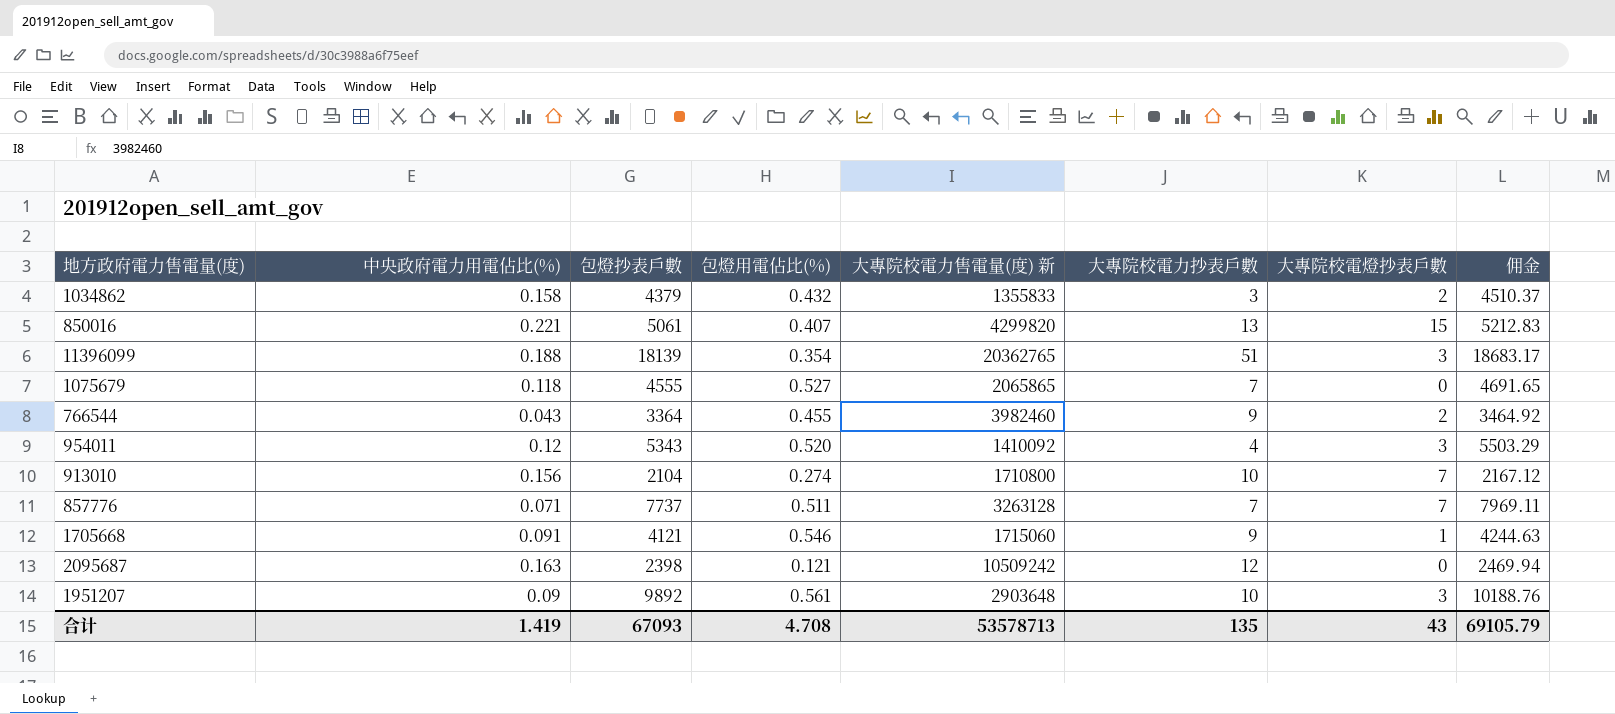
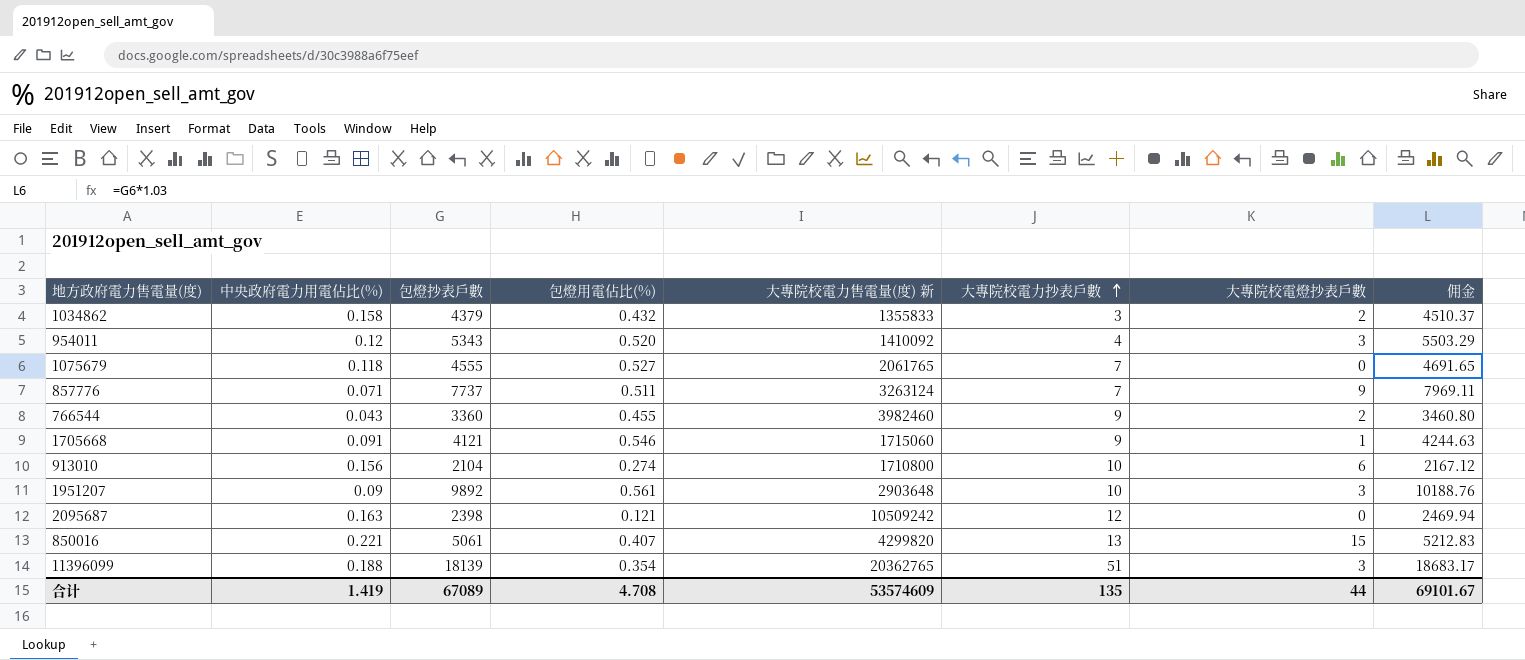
row order: none -> 大專院校電力抄表戶數 ascending
1075679 | 大專院校電力售電量(度) 新: 2065865 -> 2061765
857776 | 大專院校電力售電量(度) 新: 3263128 -> 3263124
857776 | 大專院校電燈抄表戶數: 7 -> 9
766544 | 包燈抄表戶數: 3364 -> 3360
766544 | 佣金: 3464.92 -> 3460.80
913010 | 大專院校電燈抄表戶數: 7 -> 6
合计 | 包燈抄表戶數: 67093 -> 67089
合计 | 大專院校電力售電量(度) 新: 53578713 -> 53574609
合计 | 大專院校電燈抄表戶數: 43 -> 44
合计 | 佣金: 69105.79 -> 69101.67

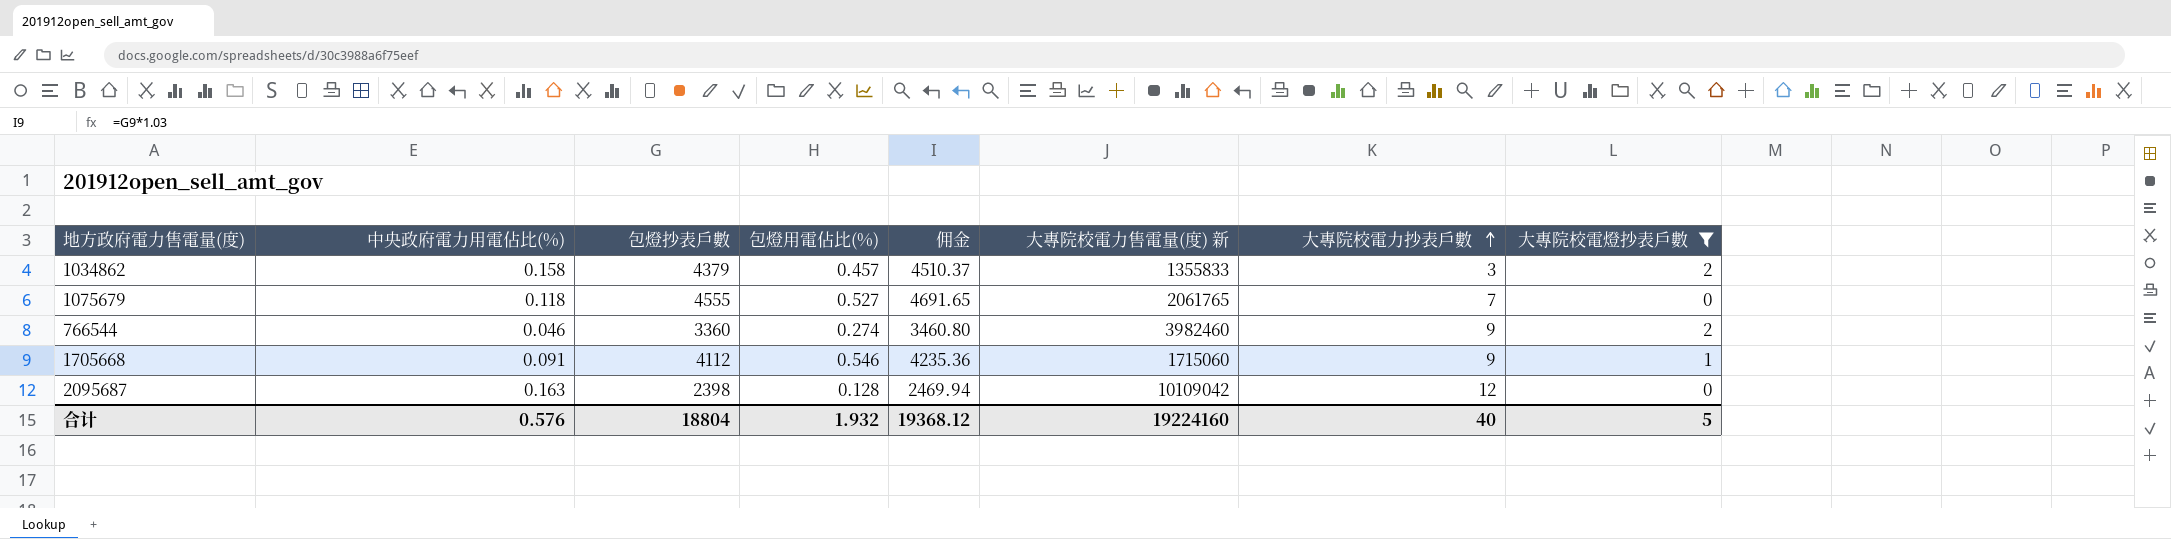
filter: none -> 大專院校電燈抄表戶數 <= 2
column 佣金 | position: 8 -> 5
1034862 | 包燈用電佔比(%): 0.432 -> 0.457
766544 | 中央政府電力用電佔比(%): 0.043 -> 0.046
766544 | 包燈用電佔比(%): 0.455 -> 0.274
1705668 | 包燈抄表戶數: 4121 -> 4112
1705668 | 佣金: 4244.63 -> 4235.36
2095687 | 包燈用電佔比(%): 0.121 -> 0.128
2095687 | 大專院校電力售電量(度) 新: 10509242 -> 10109042
合计 | 中央政府電力用電佔比(%): 1.419 -> 0.576
合计 | 包燈抄表戶數: 67089 -> 18804
合计 | 包燈用電佔比(%): 4.708 -> 1.932
合计 | 佣金: 69101.67 -> 19368.12
合计 | 大專院校電力售電量(度) 新: 53574609 -> 19224160
合计 | 大專院校電力抄表戶數: 135 -> 40
合计 | 大專院校電燈抄表戶數: 44 -> 5

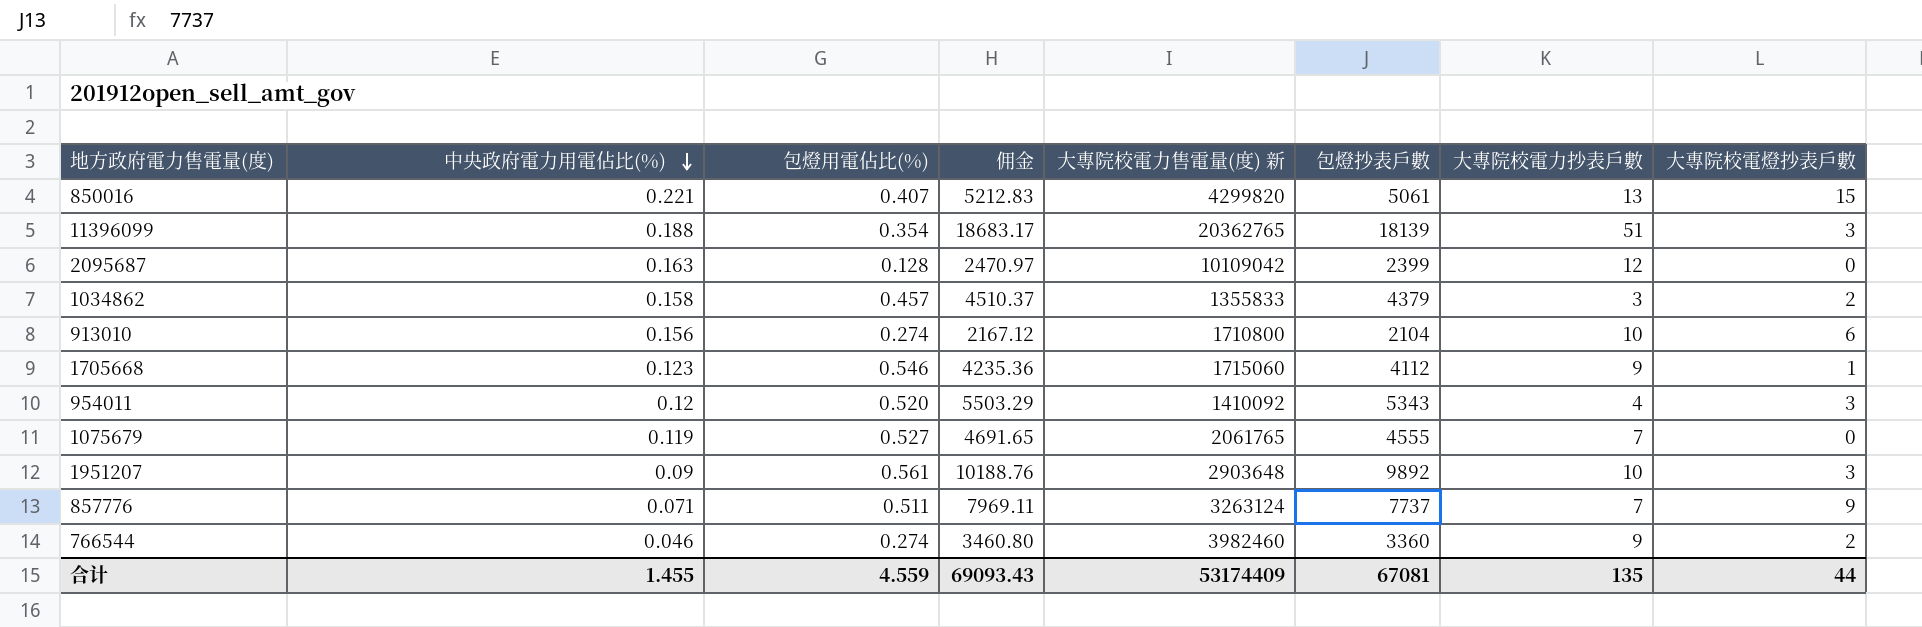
filter: 大專院校電燈抄表戶數 <= 2 -> none
row order: 大專院校電力抄表戶數 ascending -> 中央政府電力用電佔比(%) descending
column 包燈抄表戶數 | position: 3 -> 6
2095687 | 佣金: 2469.94 -> 2470.97
2095687 | 包燈抄表戶數: 2398 -> 2399
1705668 | 中央政府電力用電佔比(%): 0.091 -> 0.123
1075679 | 中央政府電力用電佔比(%): 0.118 -> 0.119
合计 | 中央政府電力用電佔比(%): 0.576 -> 1.455
合计 | 包燈用電佔比(%): 1.932 -> 4.559
合计 | 佣金: 19368.12 -> 69093.43
合计 | 大專院校電力售電量(度) 新: 19224160 -> 53174409
合计 | 包燈抄表戶數: 18804 -> 67081
合计 | 大專院校電力抄表戶數: 40 -> 135
合计 | 大專院校電燈抄表戶數: 5 -> 44

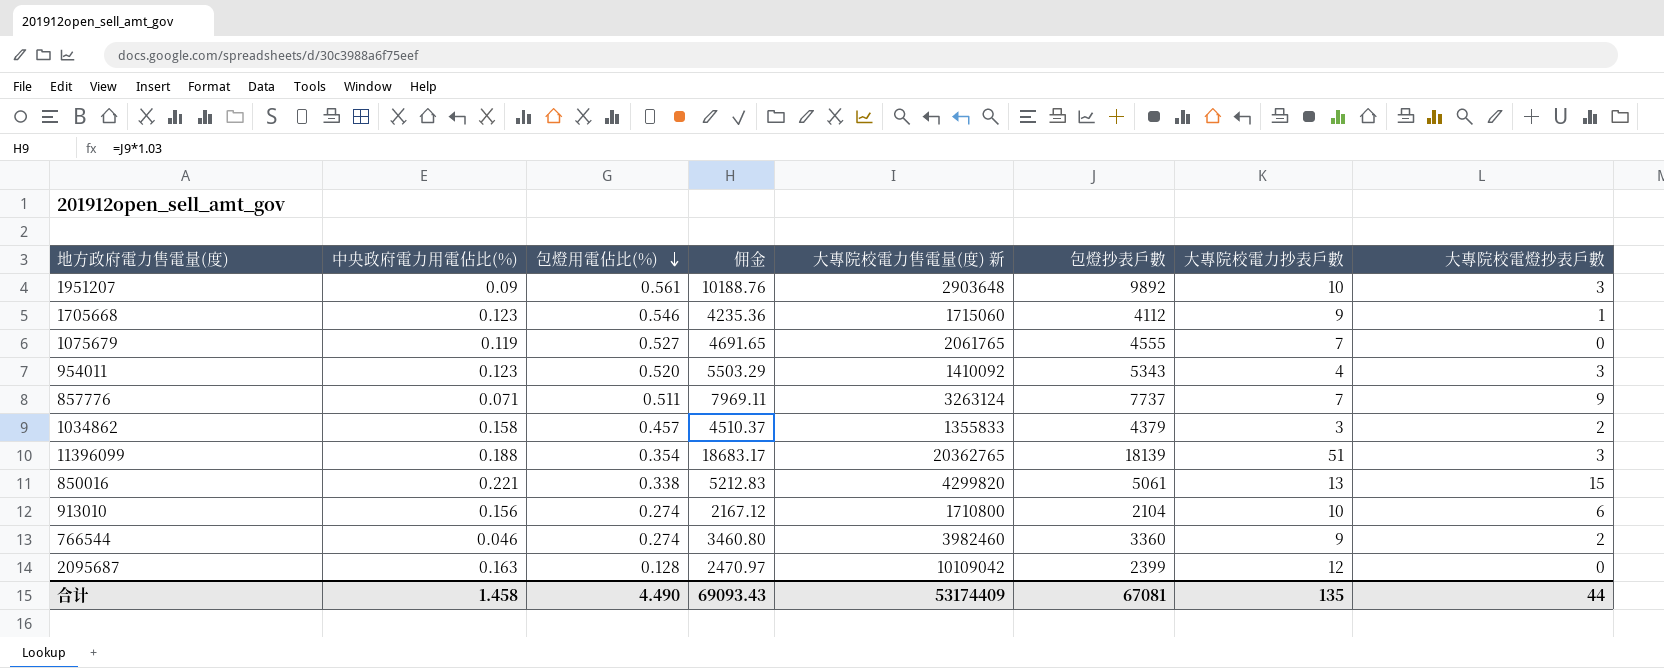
row order: 中央政府電力用電佔比(%) descending -> 包燈用電佔比(%) descending
954011 | 中央政府電力用電佔比(%): 0.12 -> 0.123
850016 | 包燈用電佔比(%): 0.407 -> 0.338
合计 | 中央政府電力用電佔比(%): 1.455 -> 1.458
合计 | 包燈用電佔比(%): 4.559 -> 4.490

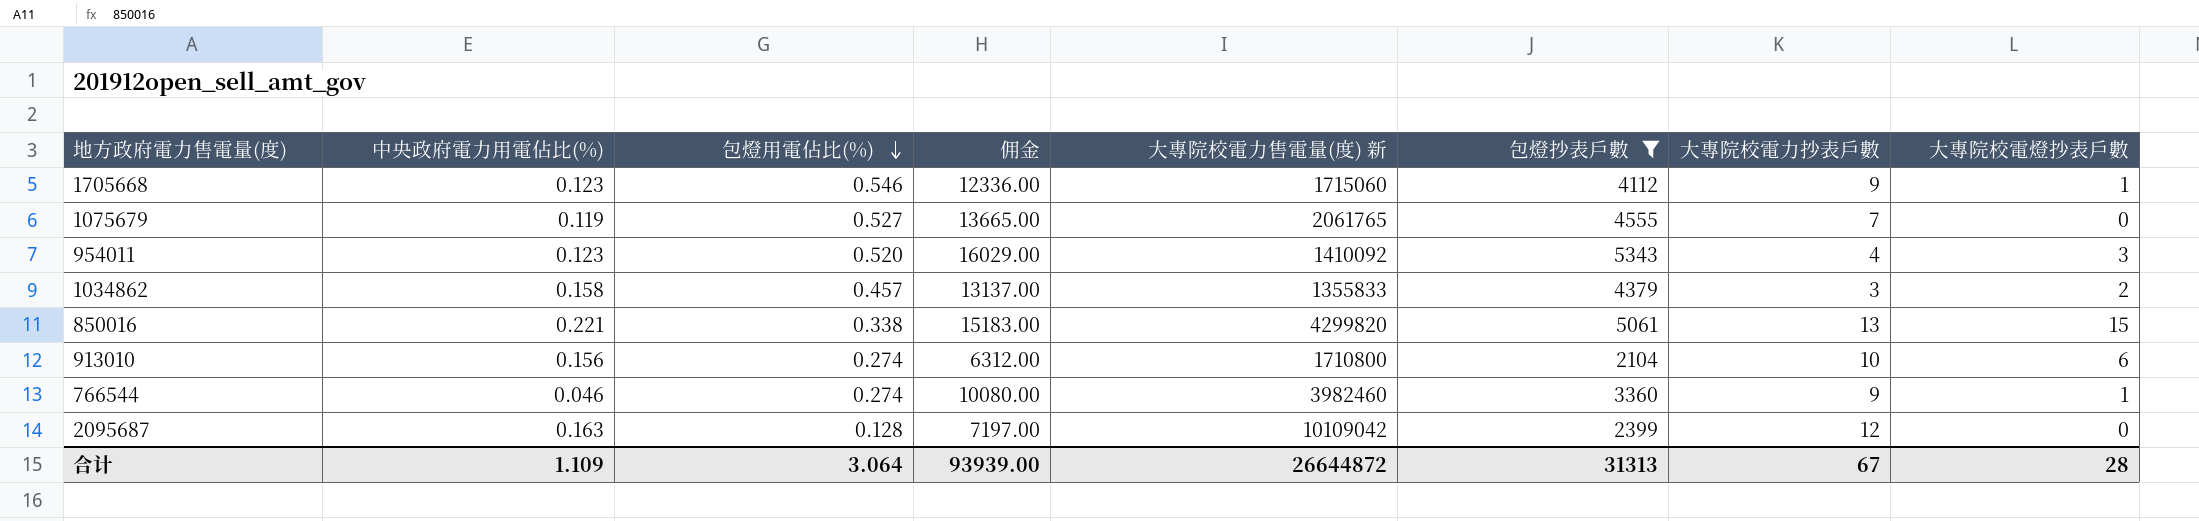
filter: none -> 包燈抄表戶數 <= 5343
column 佣金 | formula: [包燈抄表戶數] * 1.03 -> [包燈抄表戶數] * 3
766544 | 大專院校電燈抄表戶數: 2 -> 1
合计 | 中央政府電力用電佔比(%): 1.458 -> 1.109
合计 | 包燈用電佔比(%): 4.490 -> 3.064
合计 | 佣金: 69093.43 -> 93939.00
合计 | 大專院校電力售電量(度) 新: 53174409 -> 26644872
合计 | 包燈抄表戶數: 67081 -> 31313
合计 | 大專院校電力抄表戶數: 135 -> 67
合计 | 大專院校電燈抄表戶數: 44 -> 28

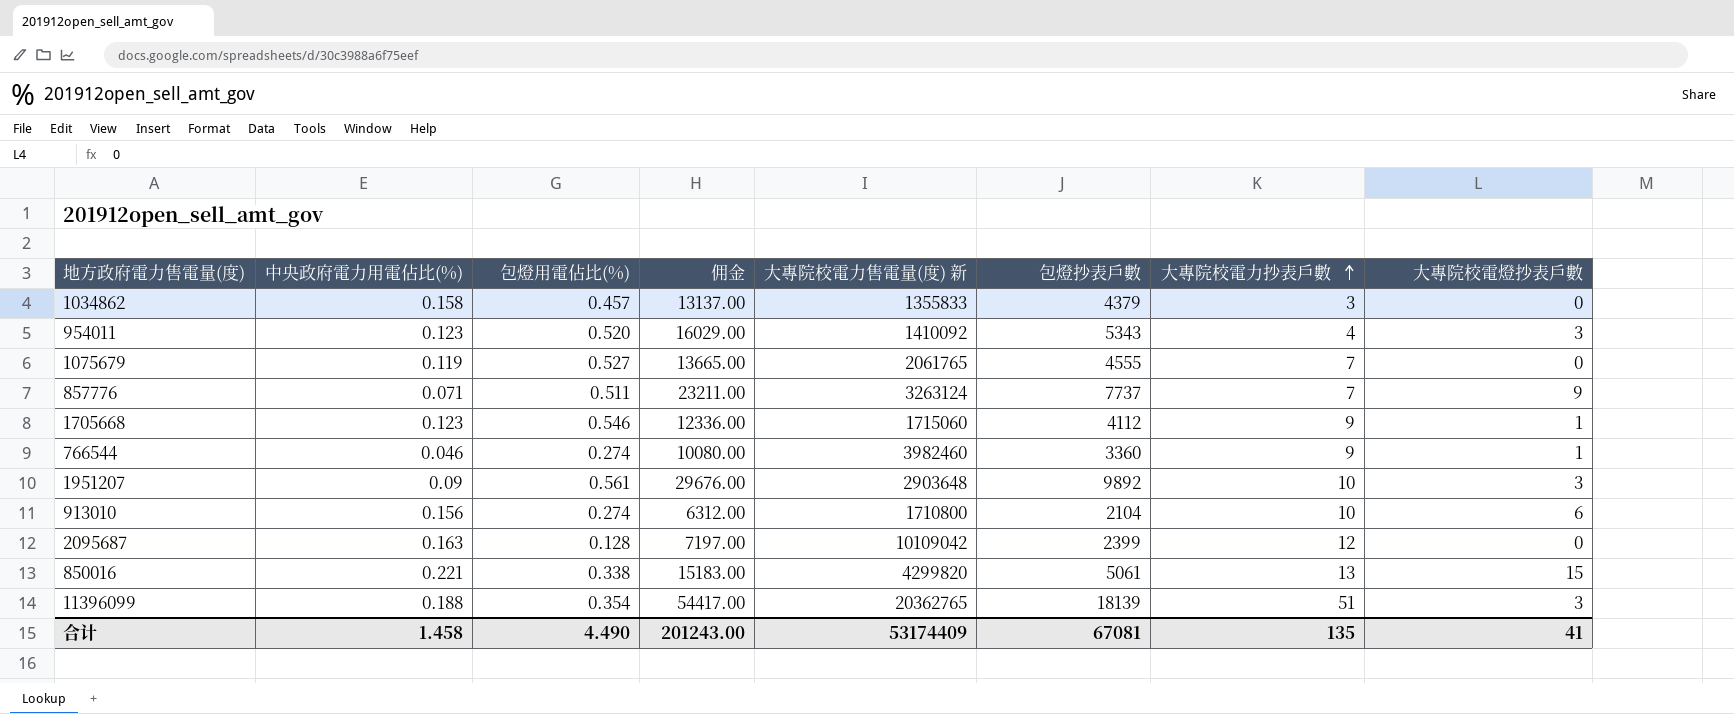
filter: 包燈抄表戶數 <= 5343 -> none
row order: 包燈用電佔比(%) descending -> 大專院校電力抄表戶數 ascending
1034862 | 大專院校電燈抄表戶數: 2 -> 0
合计 | 中央政府電力用電佔比(%): 1.109 -> 1.458
合计 | 包燈用電佔比(%): 3.064 -> 4.490
合计 | 佣金: 93939.00 -> 201243.00
合计 | 大專院校電力售電量(度) 新: 26644872 -> 53174409
合计 | 包燈抄表戶數: 31313 -> 67081
合计 | 大專院校電力抄表戶數: 67 -> 135
合计 | 大專院校電燈抄表戶數: 28 -> 41

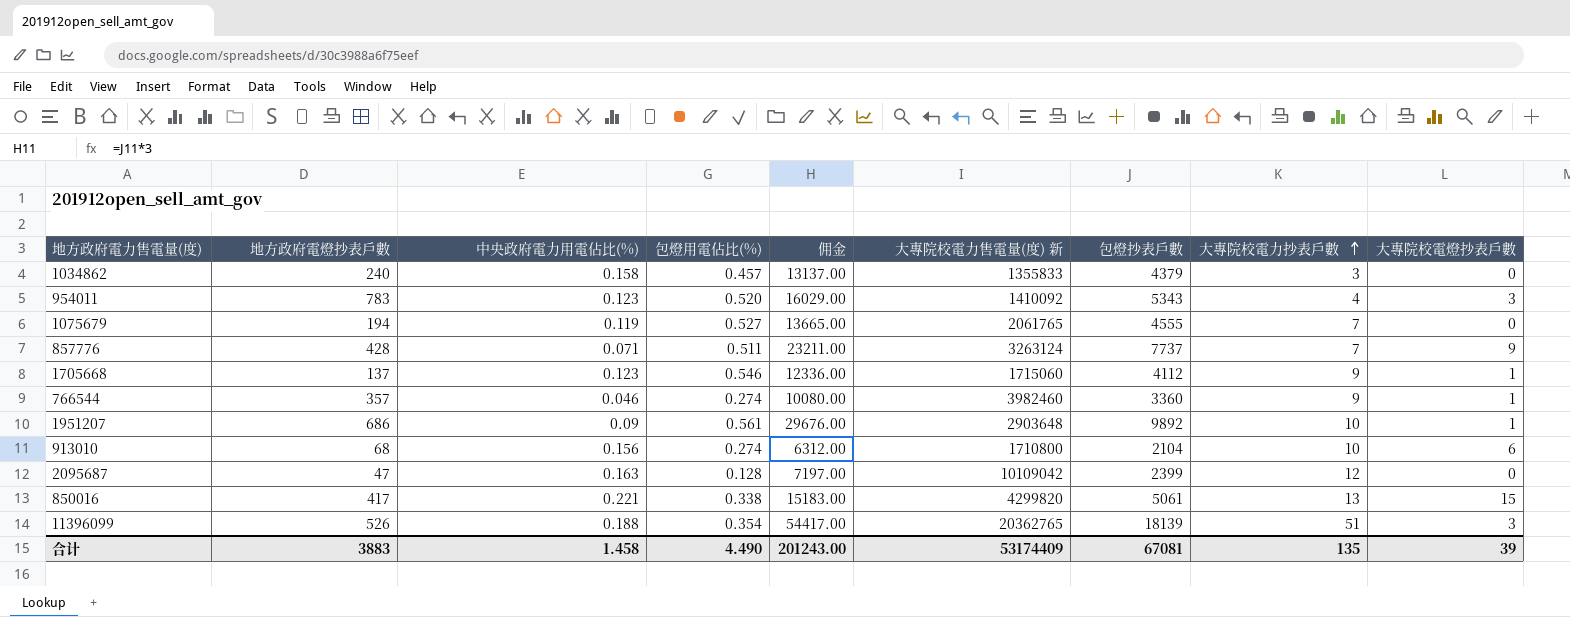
column 地方政府電燈抄表戶數 | position: none -> 2
1951207 | 大專院校電燈抄表戶數: 3 -> 1
合计 | 大專院校電燈抄表戶數: 41 -> 39

